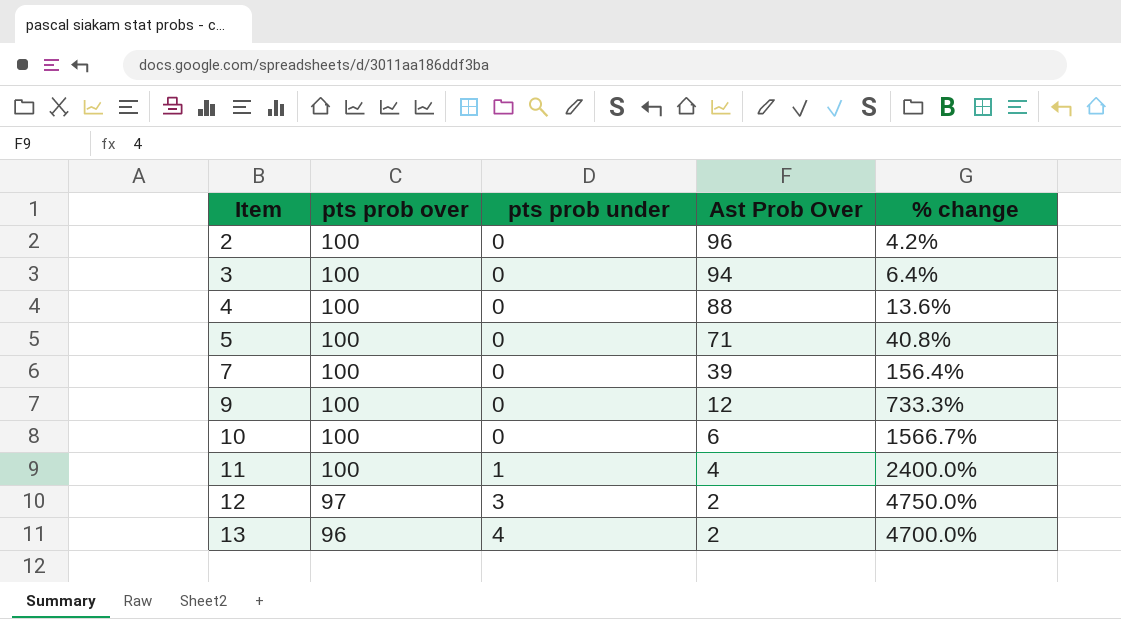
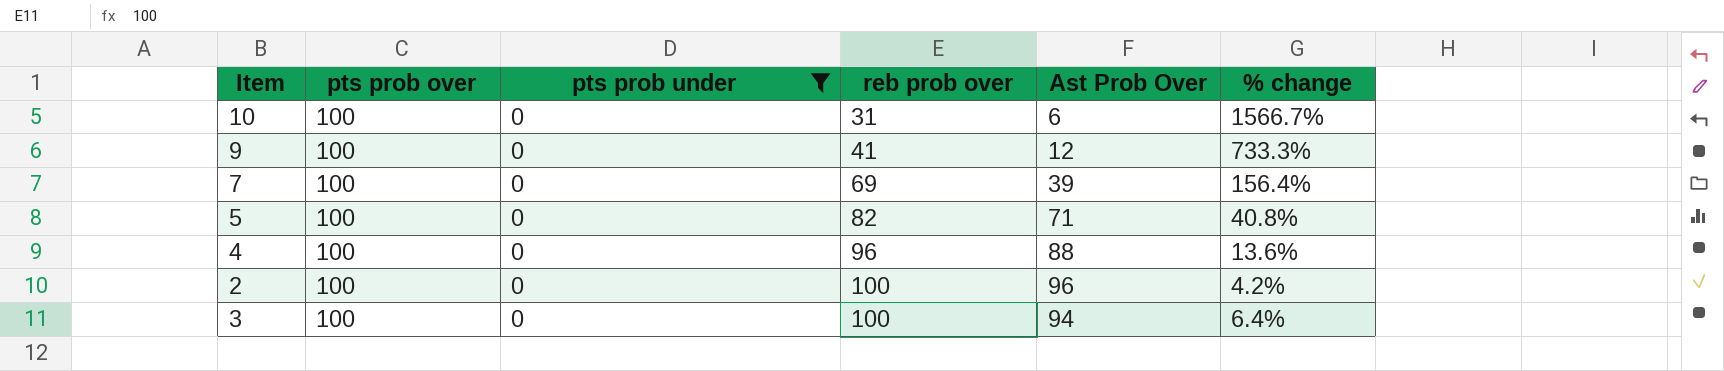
filter: none -> pts prob under = 0
row order: Item ascending -> reb prob over ascending
column reb prob over | position: none -> 4

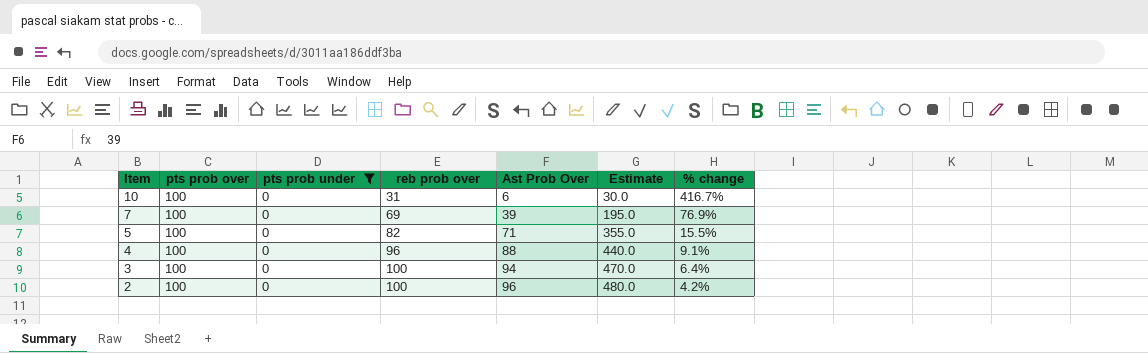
row order: reb prob over ascending -> Item descending
column Estimate | formula: none -> [Ast Prob Over] * 5
column % change | formula: ([pts prob over] - [Ast Prob Over]) / [Ast Prob Over] -> ([reb prob over] - [Ast Prob Over]) / [Ast Prob Over]
row 9: 100 | 0 | 41 | 12 | 733.3% -> none

